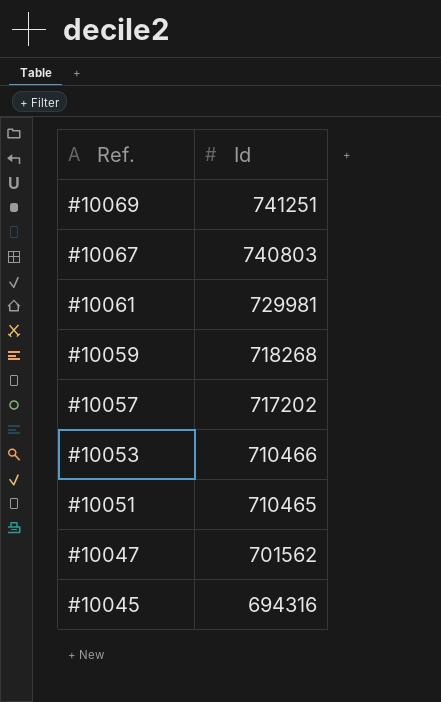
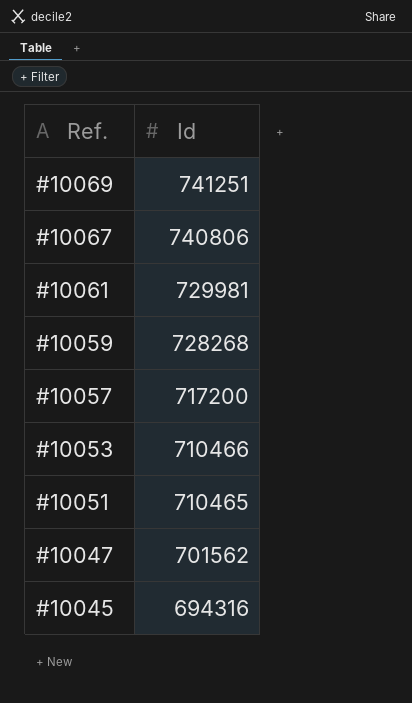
#10067 | Id: 740803 -> 740806
#10059 | Id: 718268 -> 728268
#10057 | Id: 717202 -> 717200

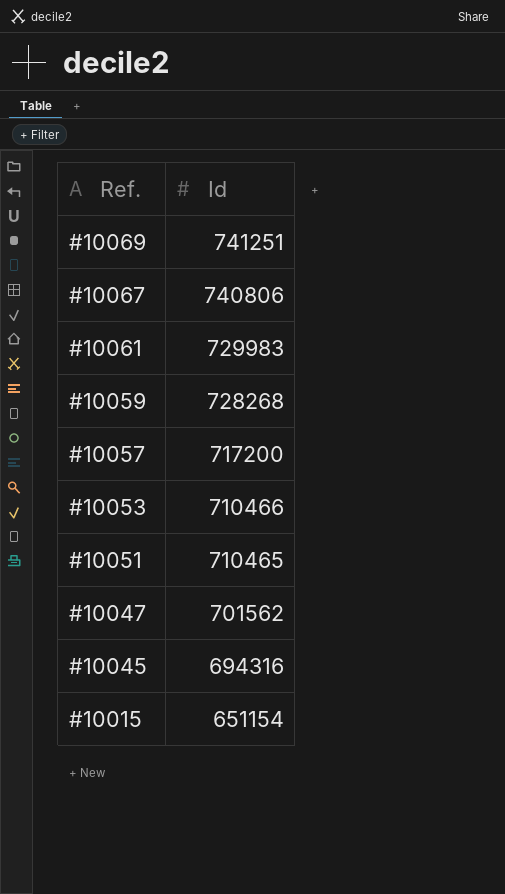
#10061 | Id: 729981 -> 729983
row #10015: none -> 651154

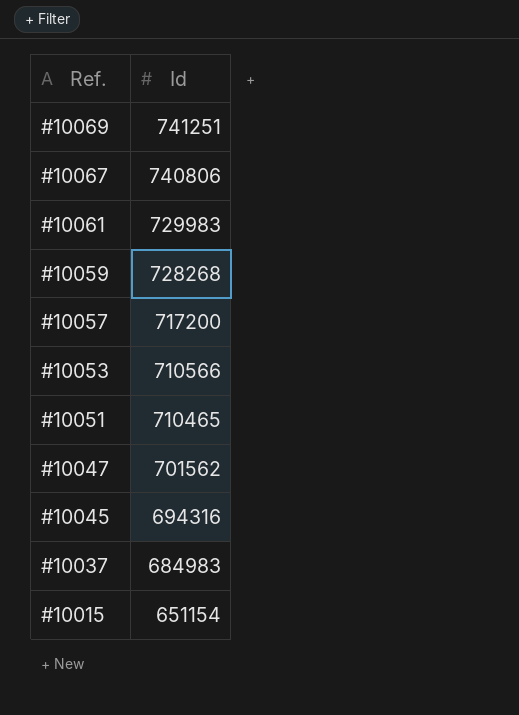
#10053 | Id: 710466 -> 710566
row #10037: none -> 684983

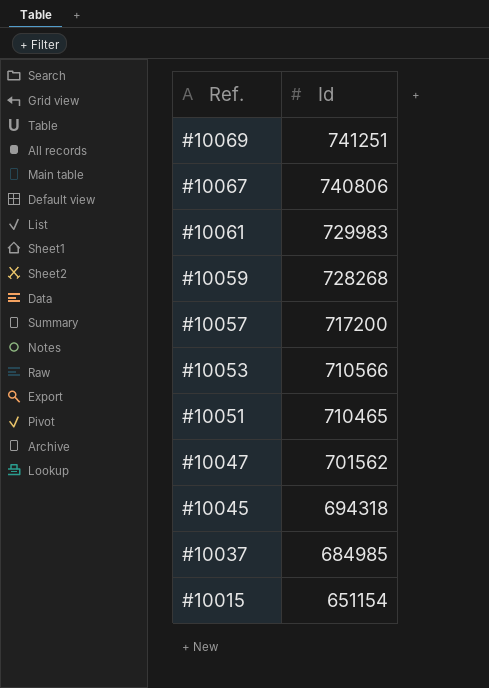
#10045 | Id: 694316 -> 694318
#10037 | Id: 684983 -> 684985

